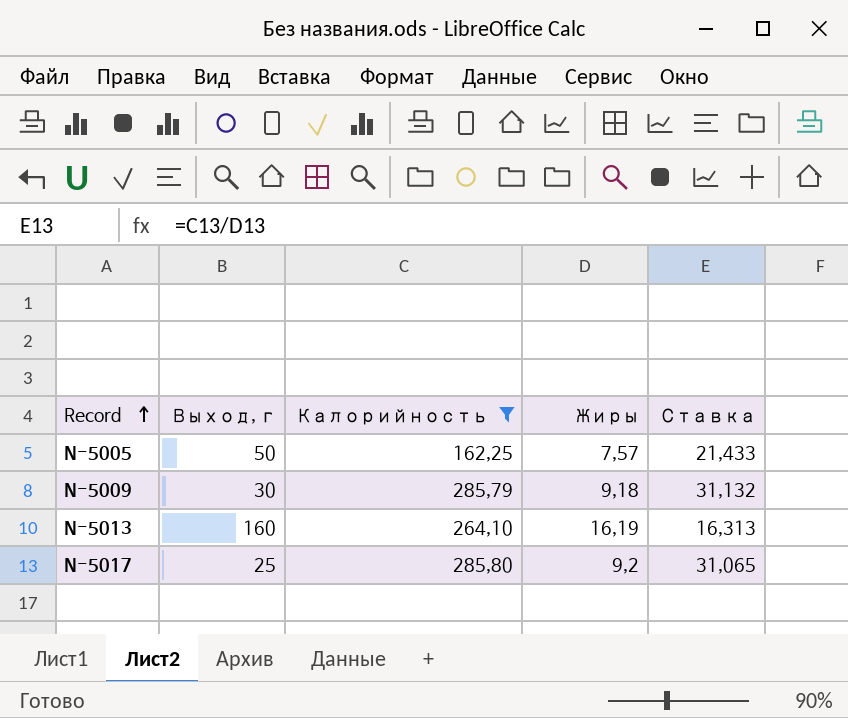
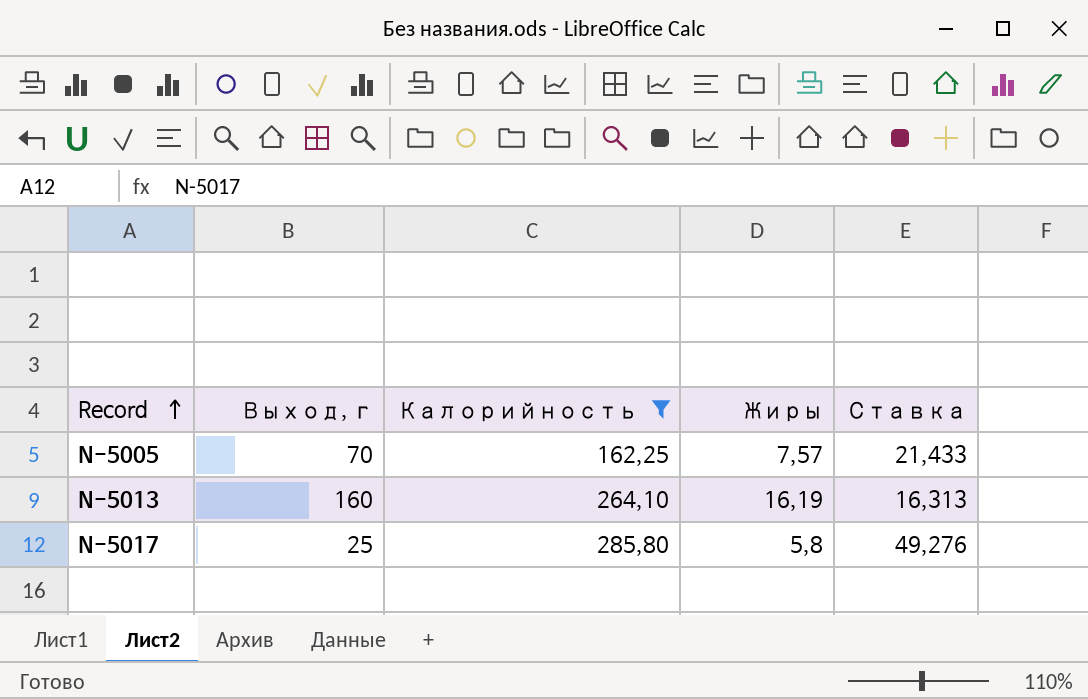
row N-5009: 30 | 285,79 | 9,18 | 31,132 -> none
N-5005 | Выход, г: 50 -> 70
N-5017 | Жиры: 9,2 -> 5,8
N-5017 | Ставка: 31,065 -> 49,276

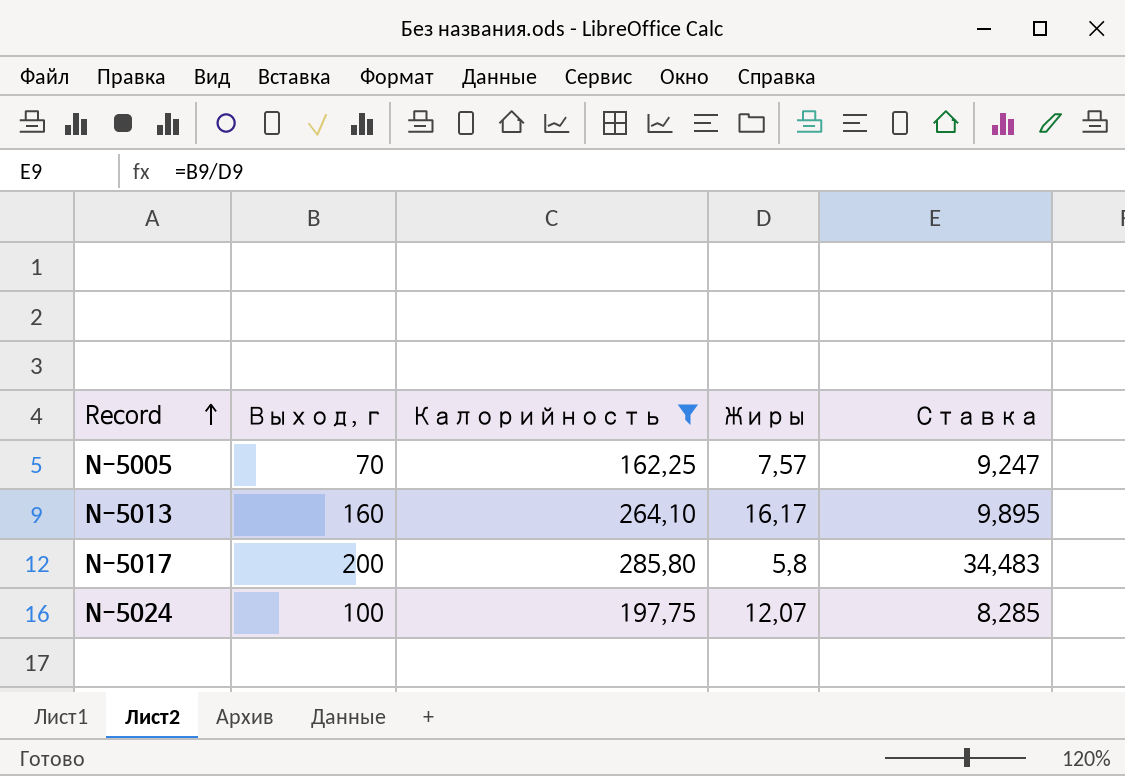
column Ставка | formula: [Калорийность] / [Жиры] -> [Выход, г] / [Жиры]
N-5013 | Жиры: 16,19 -> 16,17
N-5017 | Выход, г: 25 -> 200
row N-5024: none -> 100 | 197,75 | 12,07 | 8,285

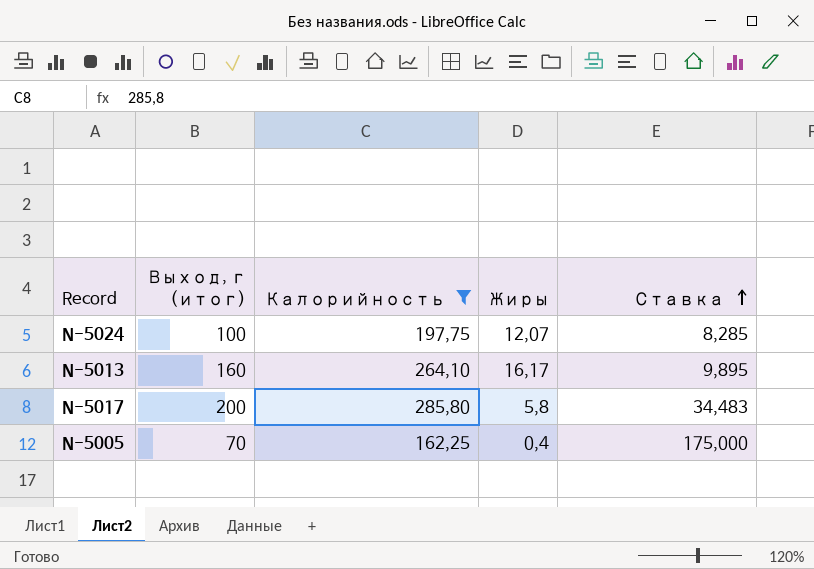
row order: Record ascending -> Ставка ascending
column name: Выход, г -> Выход, г (итог)
N-5005 | Жиры: 7,57 -> 0,4
N-5005 | Ставка: 9,247 -> 175,000

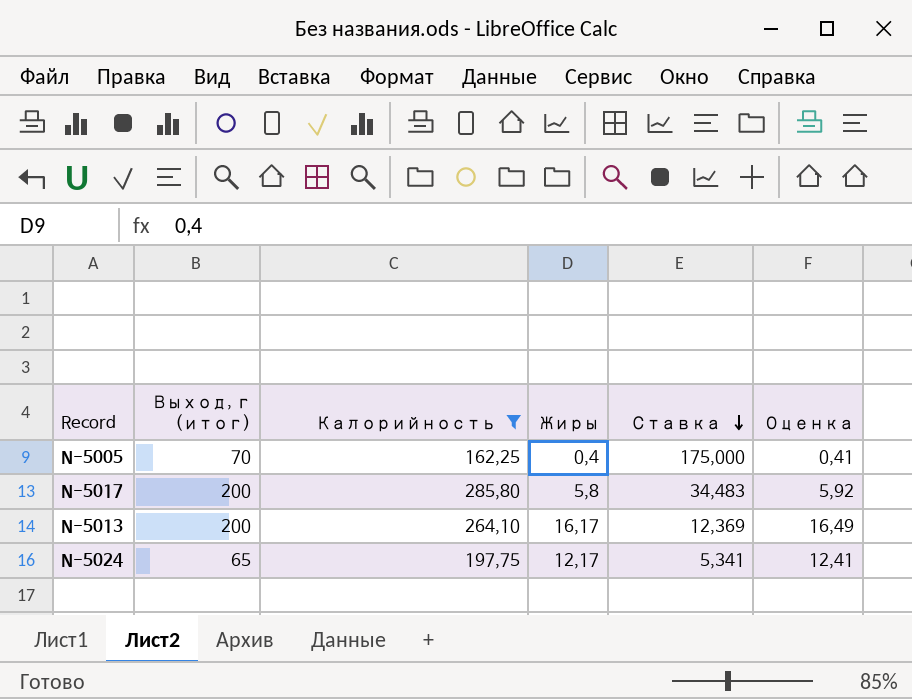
row order: Ставка ascending -> Ставка descending
column Оценка | formula: none -> [Жиры] * 1,02
N-5013 | Выход, г (итог): 160 -> 200
N-5013 | Ставка: 9,895 -> 12,369
N-5024 | Выход, г (итог): 100 -> 65
N-5024 | Жиры: 12,07 -> 12,17
N-5024 | Ставка: 8,285 -> 5,341

